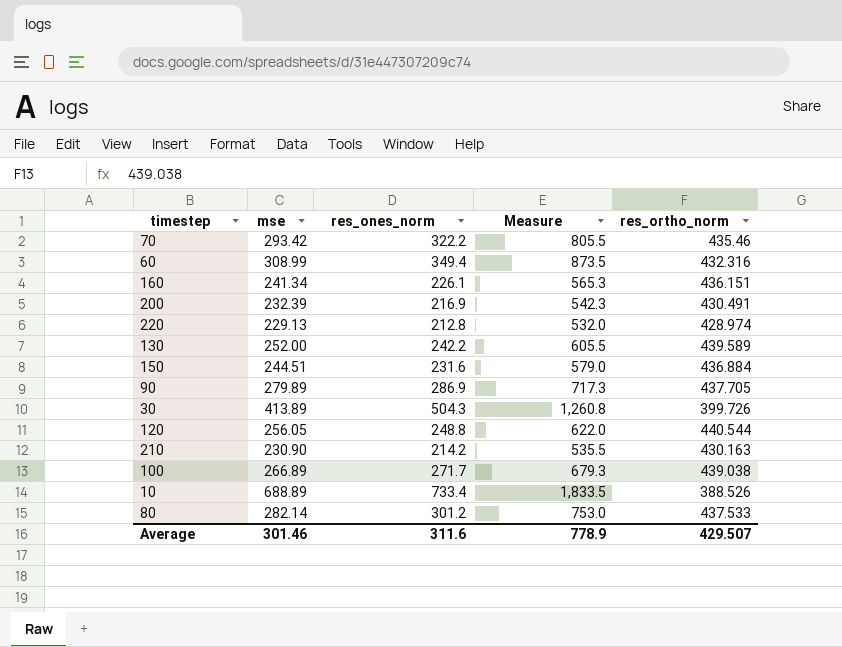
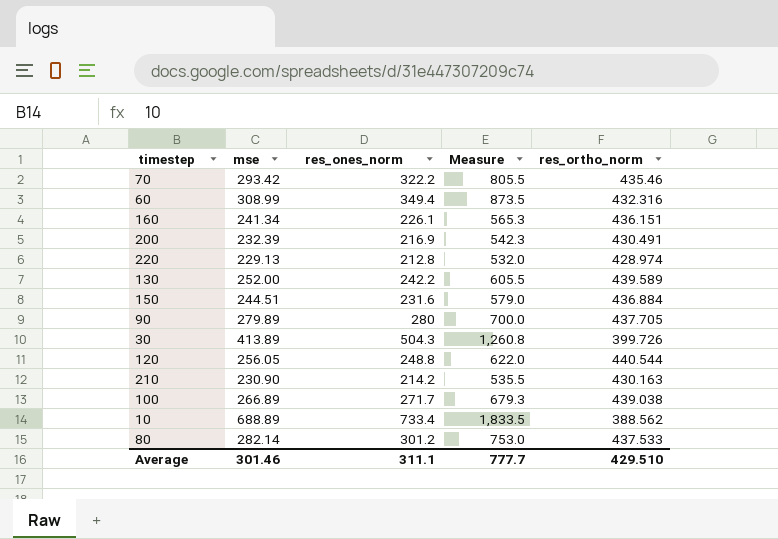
90 | res_ones_norm: 286.9 -> 280
90 | Measure: 717.3 -> 700.0
10 | res_ortho_norm: 388.526 -> 388.562
Average | res_ones_norm: 311.6 -> 311.1
Average | Measure: 778.9 -> 777.7
Average | res_ortho_norm: 429.507 -> 429.510

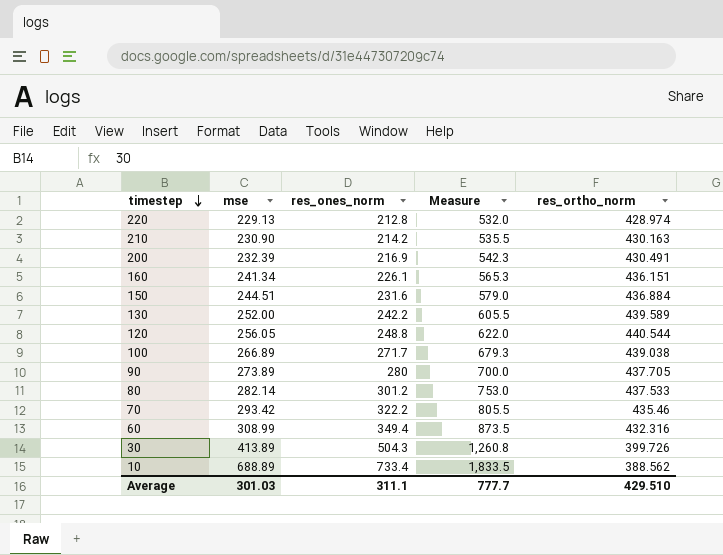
row order: none -> timestep descending
90 | mse: 279.89 -> 273.89
Average | mse: 301.46 -> 301.03

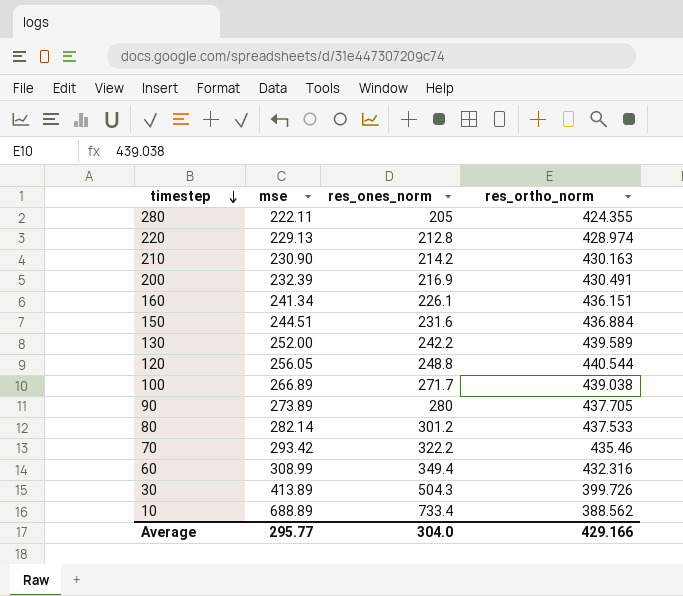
column Measure | formula: [res_ones_norm] * 2.5 -> none
row 280: none -> 222.11 | 205 | 424.355
Average | mse: 301.03 -> 295.77
Average | res_ones_norm: 311.1 -> 304.0
Average | res_ortho_norm: 429.510 -> 429.166

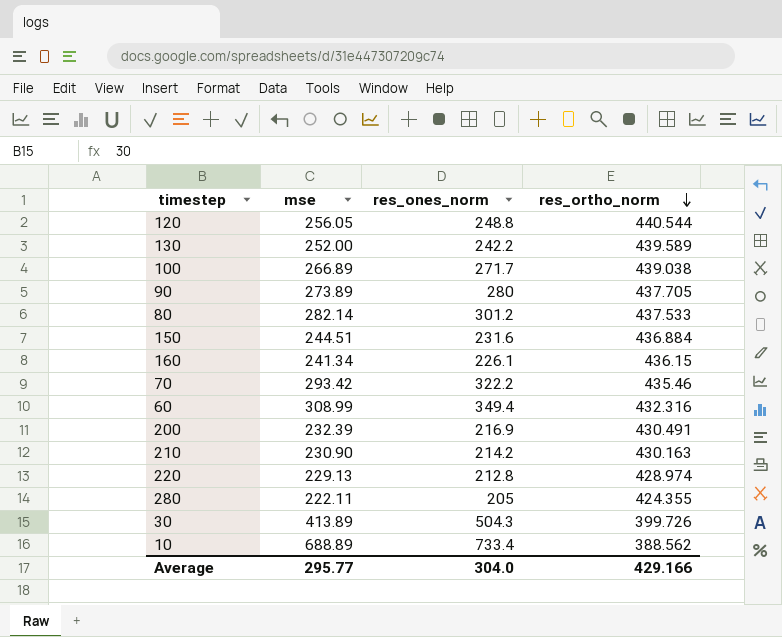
row order: timestep descending -> res_ortho_norm descending
160 | res_ortho_norm: 436.151 -> 436.15

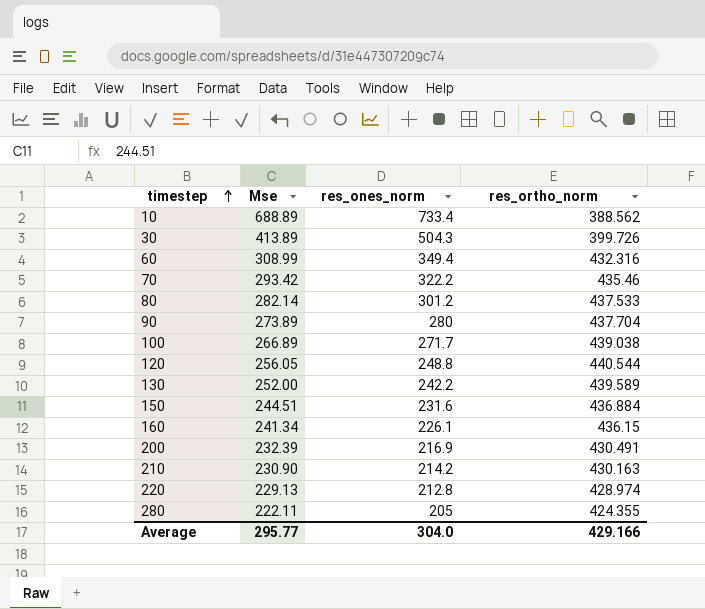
row order: res_ortho_norm descending -> timestep ascending
column name: mse -> Mse
90 | res_ortho_norm: 437.705 -> 437.704

